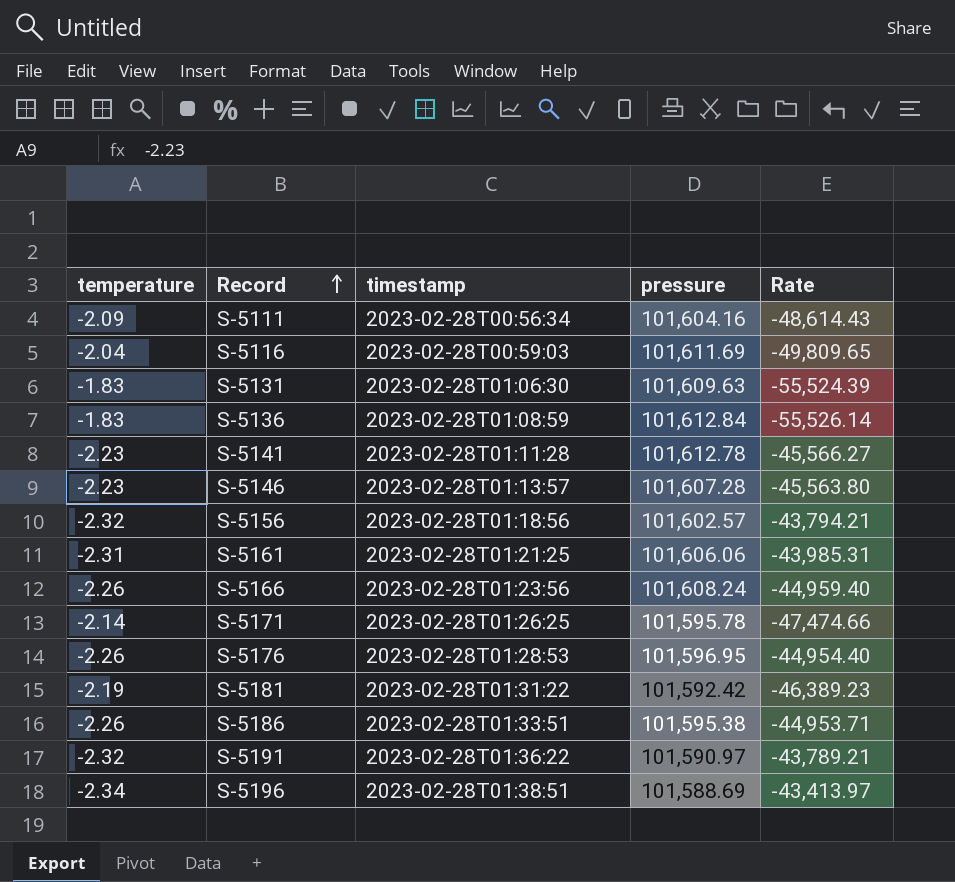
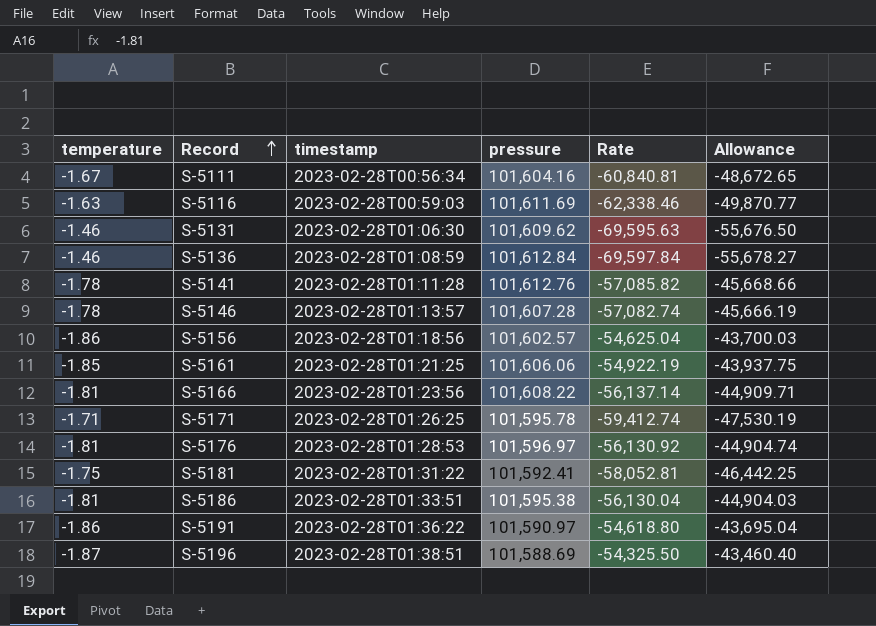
column Allowance | formula: none -> [Rate] * 0.8
S-5111 | temperature: -2.09 -> -1.67
S-5111 | Rate: -48,614.43 -> -60,840.81
S-5116 | temperature: -2.04 -> -1.63
S-5116 | Rate: -49,809.65 -> -62,338.46
S-5131 | temperature: -1.83 -> -1.46
S-5131 | pressure: 101,609.63 -> 101,609.62
S-5131 | Rate: -55,524.39 -> -69,595.63
S-5136 | temperature: -1.83 -> -1.46
S-5136 | Rate: -55,526.14 -> -69,597.84
S-5141 | temperature: -2.23 -> -1.78
S-5141 | pressure: 101,612.78 -> 101,612.76
S-5141 | Rate: -45,566.27 -> -57,085.82
S-5146 | temperature: -2.23 -> -1.78
S-5146 | Rate: -45,563.80 -> -57,082.74
S-5156 | temperature: -2.32 -> -1.86
S-5156 | Rate: -43,794.21 -> -54,625.04
S-5161 | temperature: -2.31 -> -1.85
S-5161 | Rate: -43,985.31 -> -54,922.19
S-5166 | temperature: -2.26 -> -1.81
S-5166 | pressure: 101,608.24 -> 101,608.22
S-5166 | Rate: -44,959.40 -> -56,137.14
S-5171 | temperature: -2.14 -> -1.71
S-5171 | Rate: -47,474.66 -> -59,412.74
S-5176 | temperature: -2.26 -> -1.81
S-5176 | pressure: 101,596.95 -> 101,596.97
S-5176 | Rate: -44,954.40 -> -56,130.92
S-5181 | temperature: -2.19 -> -1.75
S-5181 | pressure: 101,592.42 -> 101,592.41
S-5181 | Rate: -46,389.23 -> -58,052.81
S-5186 | temperature: -2.26 -> -1.81
S-5186 | Rate: -44,953.71 -> -56,130.04
S-5191 | temperature: -2.32 -> -1.86
S-5191 | Rate: -43,789.21 -> -54,618.80
S-5196 | temperature: -2.34 -> -1.87
S-5196 | Rate: -43,413.97 -> -54,325.50

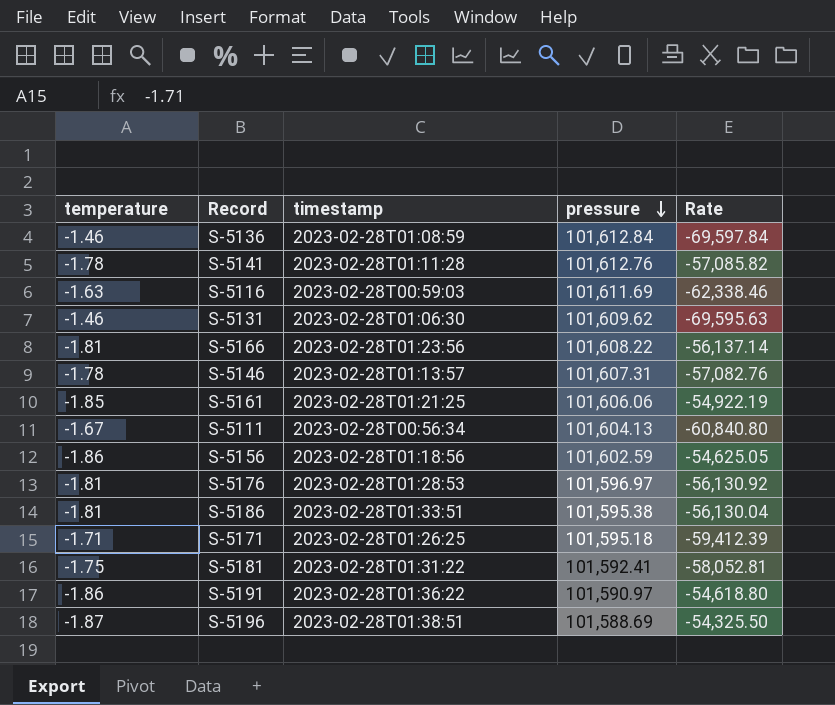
row order: Record ascending -> pressure descending
column Allowance | formula: [Rate] * 0.8 -> none
S-5146 | pressure: 101,607.28 -> 101,607.31
S-5146 | Rate: -57,082.74 -> -57,082.76
S-5111 | pressure: 101,604.16 -> 101,604.13
S-5111 | Rate: -60,840.81 -> -60,840.80
S-5156 | pressure: 101,602.57 -> 101,602.59
S-5156 | Rate: -54,625.04 -> -54,625.05
S-5171 | pressure: 101,595.78 -> 101,595.18
S-5171 | Rate: -59,412.74 -> -59,412.39

